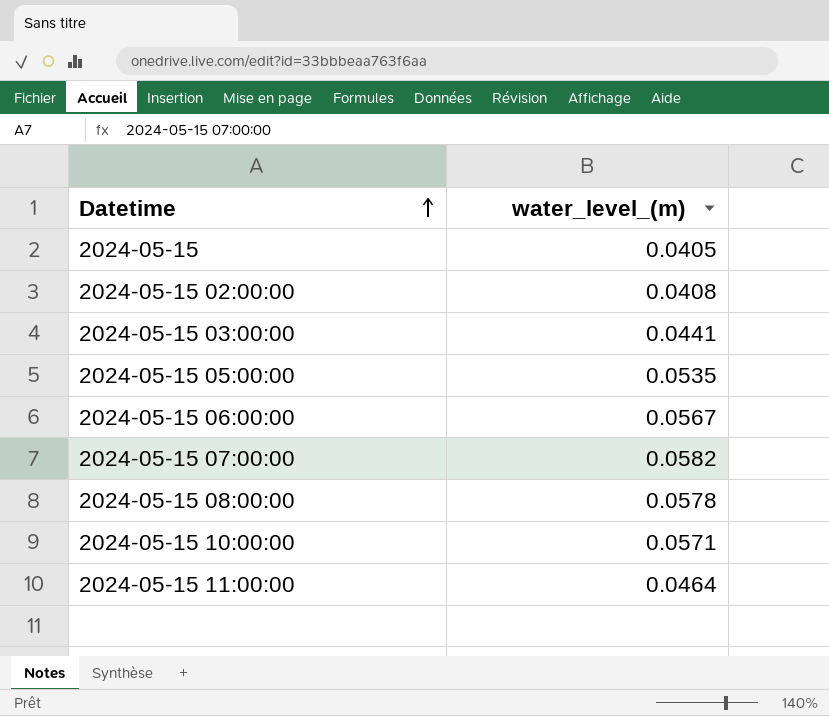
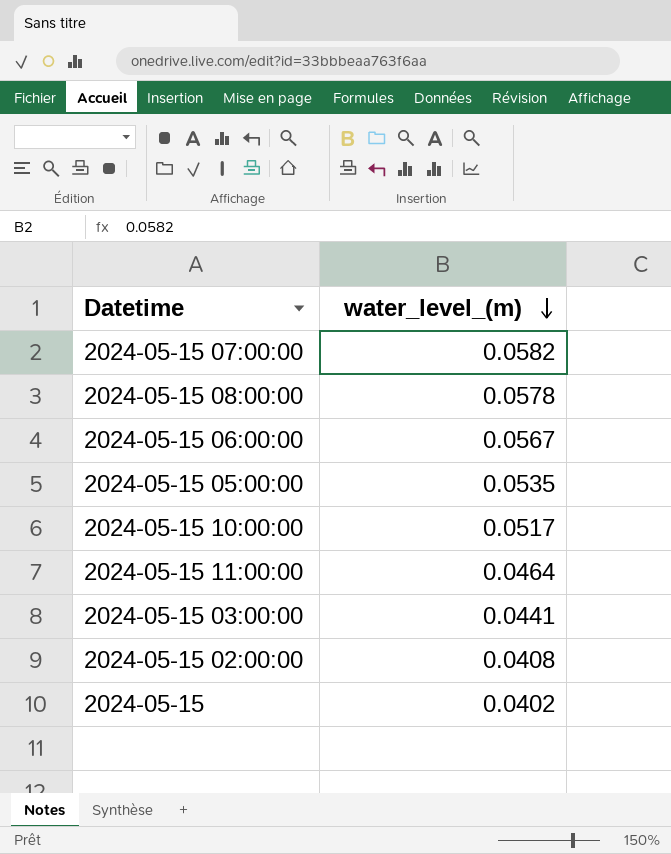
row order: Datetime ascending -> water_level_(m) descending
2024-05-15 10:00:00 | water_level_(m): 0.0571 -> 0.0517
2024-05-15 | water_level_(m): 0.0405 -> 0.0402

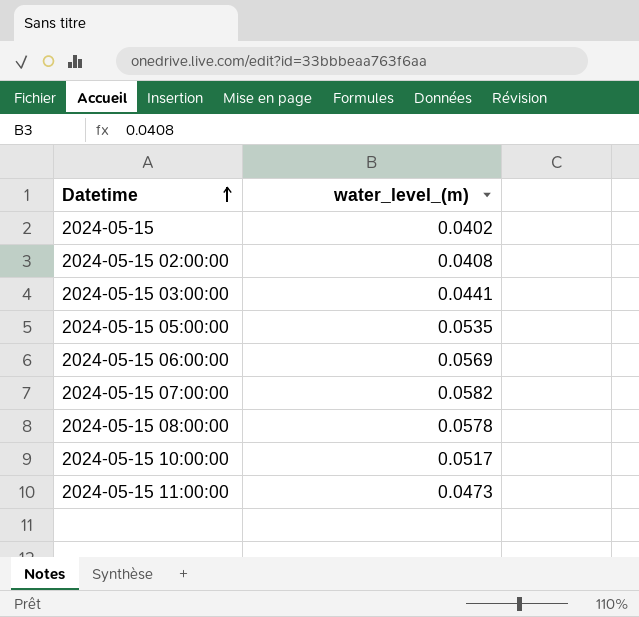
row order: water_level_(m) descending -> Datetime ascending
2024-05-15 06:00:00 | water_level_(m): 0.0567 -> 0.0569
2024-05-15 11:00:00 | water_level_(m): 0.0464 -> 0.0473

